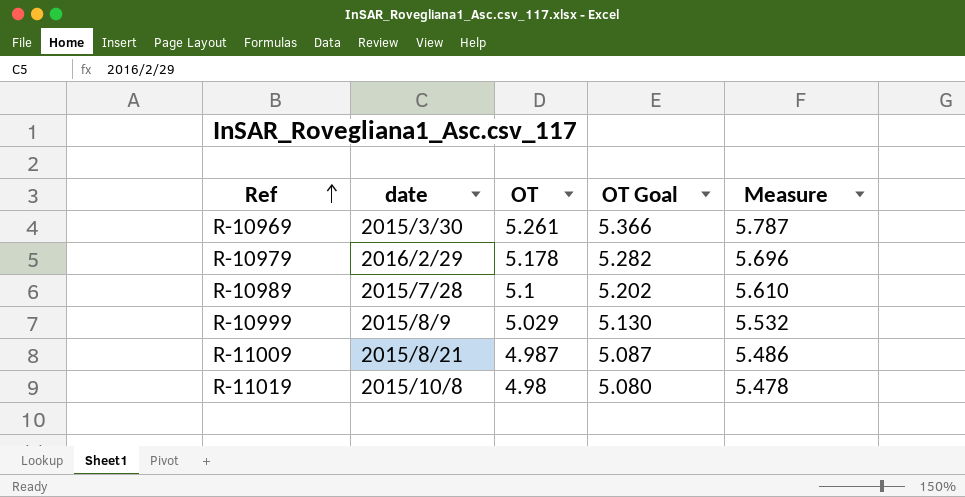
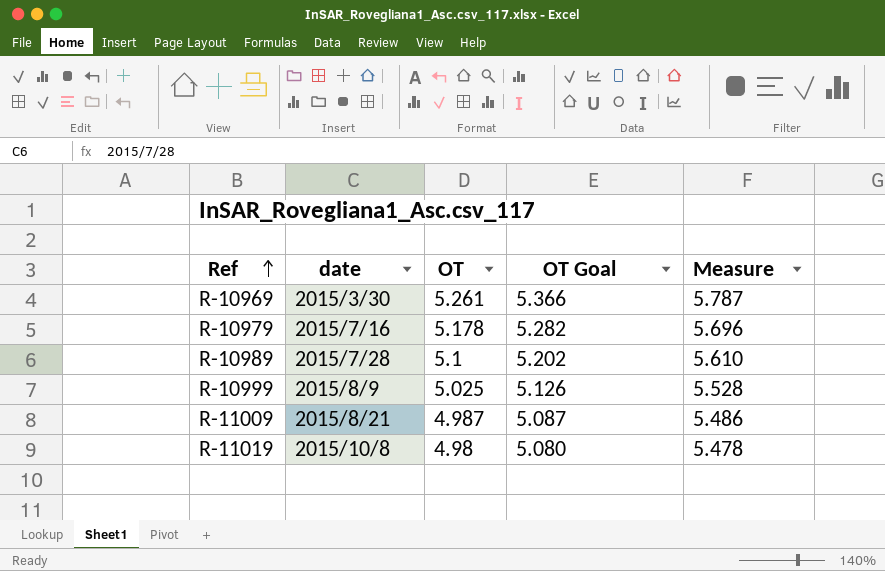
R-10979 | date: 2016/2/29 -> 2015/7/16
R-10999 | OT: 5.029 -> 5.025
R-10999 | OT Goal: 5.130 -> 5.126
R-10999 | Measure: 5.532 -> 5.528

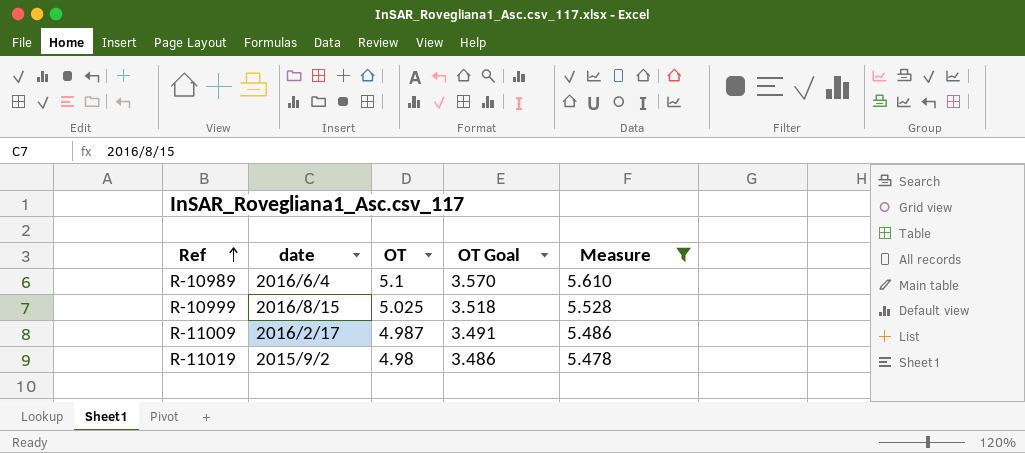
filter: none -> Measure <= 5.610
column OT Goal | formula: [OT] * 1.02 -> [OT] * 0.7
R-10989 | date: 2015/7/28 -> 2016/6/4
R-10999 | date: 2015/8/9 -> 2016/8/15
R-11009 | date: 2015/8/21 -> 2016/2/17
R-11019 | date: 2015/10/8 -> 2015/9/2

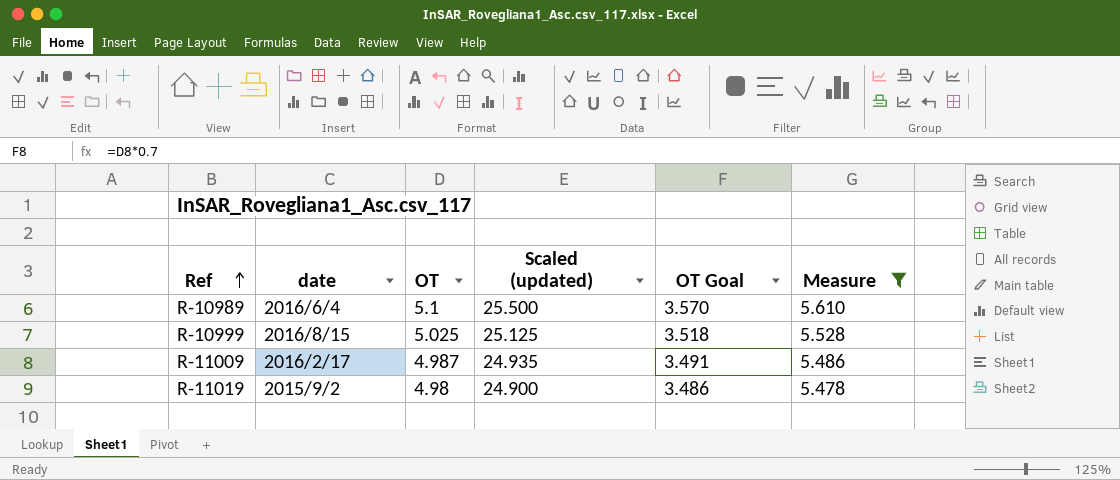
column Scaled (updated) | formula: none -> [OT] * 5

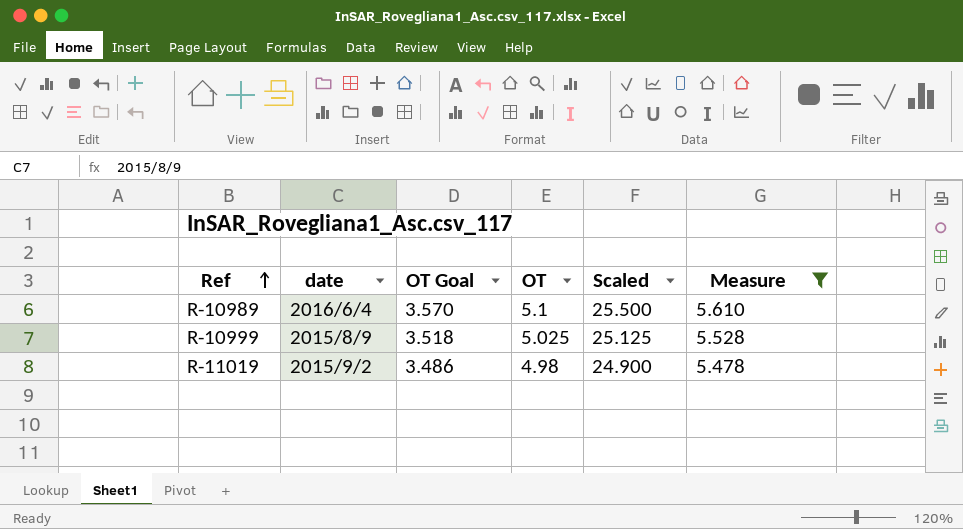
column OT Goal | position: 5 -> 3
column name: Scaled (updated) -> Scaled
row R-11009: 2016/2/17 | 4.987 | 24.935 | 3.491 | 5.486 -> none
R-10999 | date: 2016/8/15 -> 2015/8/9

